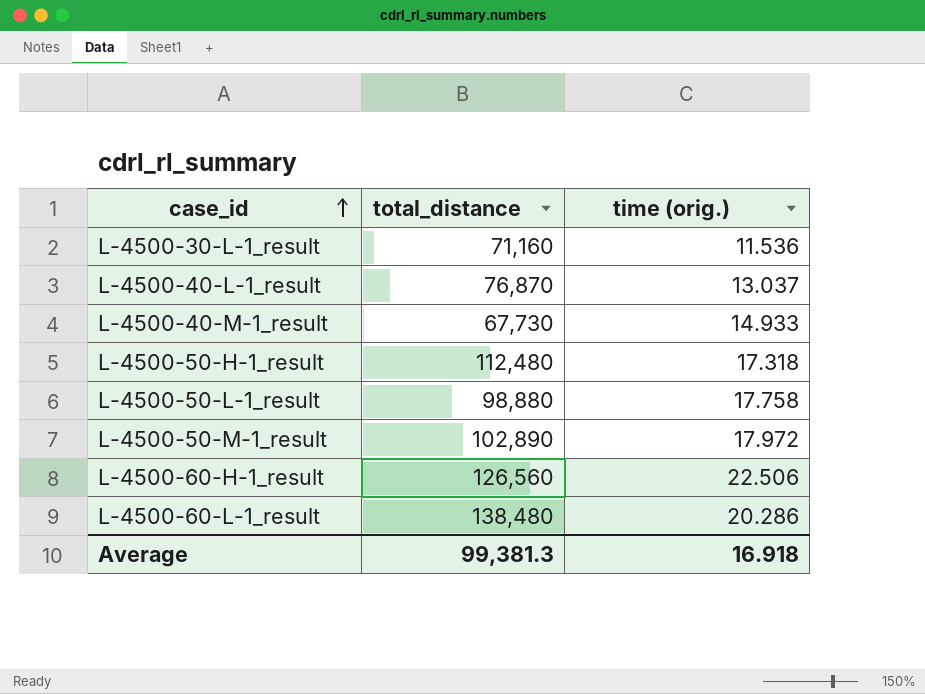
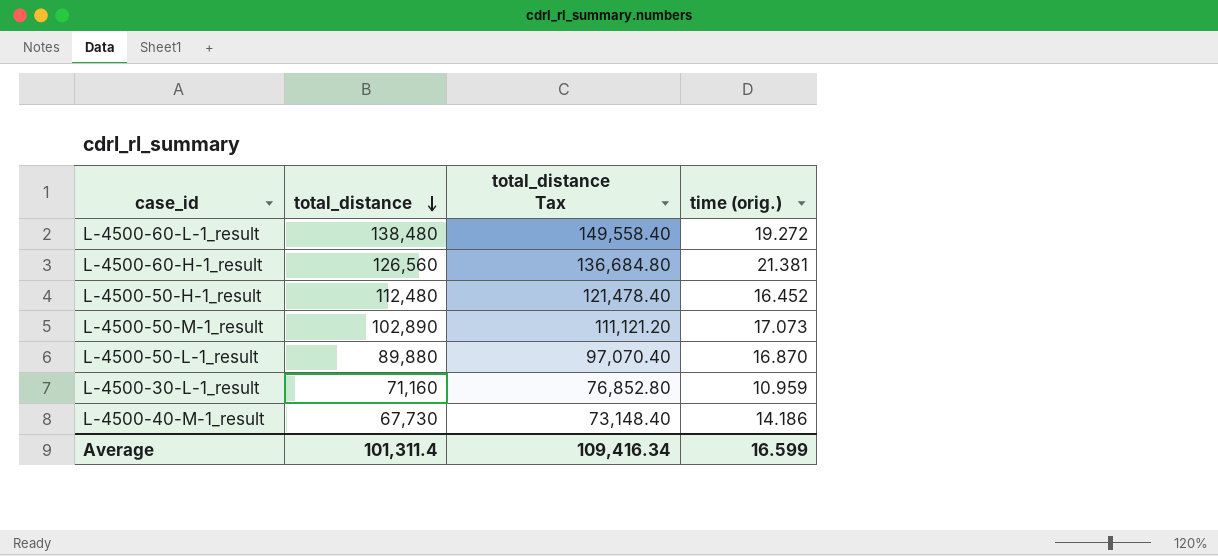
row order: case_id ascending -> total_distance descending
column total_distance Tax | formula: none -> [total_distance] * 1.08
row L-4500-40-L-1_result: 76,870 | 13.037 -> none
L-4500-60-L-1_result | time (orig.): 20.286 -> 19.272
L-4500-60-H-1_result | time (orig.): 22.506 -> 21.381
L-4500-50-H-1_result | time (orig.): 17.318 -> 16.452
L-4500-50-M-1_result | time (orig.): 17.972 -> 17.073
L-4500-50-L-1_result | total_distance: 98,880 -> 89,880
L-4500-50-L-1_result | time (orig.): 17.758 -> 16.870
L-4500-30-L-1_result | time (orig.): 11.536 -> 10.959
L-4500-40-M-1_result | time (orig.): 14.933 -> 14.186
Average | total_distance: 99,381.3 -> 101,311.4
Average | time (orig.): 16.918 -> 16.599

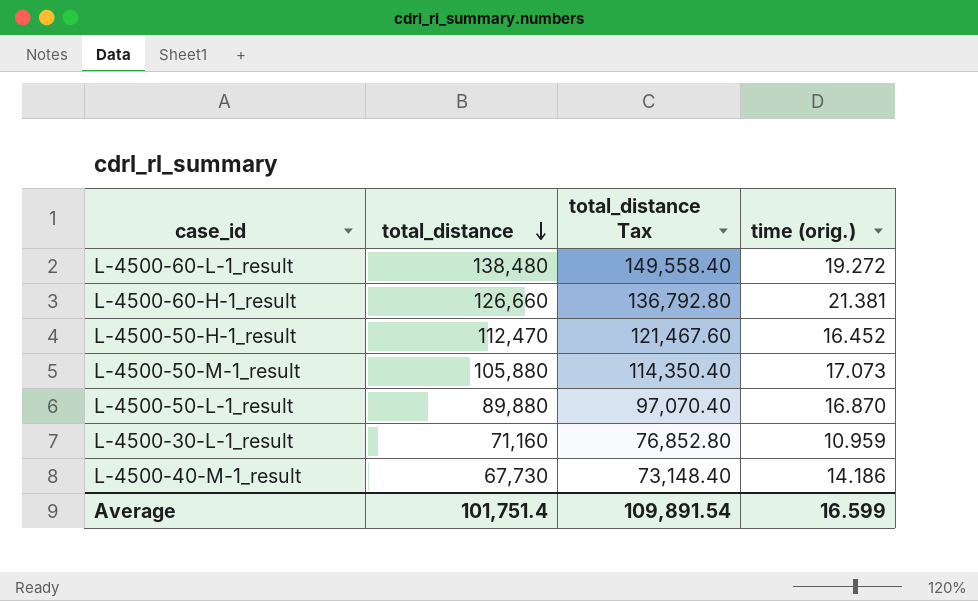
L-4500-60-H-1_result | total_distance: 126,560 -> 126,660
L-4500-60-H-1_result | total_distance Tax: 136,684.80 -> 136,792.80
L-4500-50-H-1_result | total_distance: 112,480 -> 112,470
L-4500-50-H-1_result | total_distance Tax: 121,478.40 -> 121,467.60
L-4500-50-M-1_result | total_distance: 102,890 -> 105,880
L-4500-50-M-1_result | total_distance Tax: 111,121.20 -> 114,350.40
Average | total_distance: 101,311.4 -> 101,751.4
Average | total_distance Tax: 109,416.34 -> 109,891.54

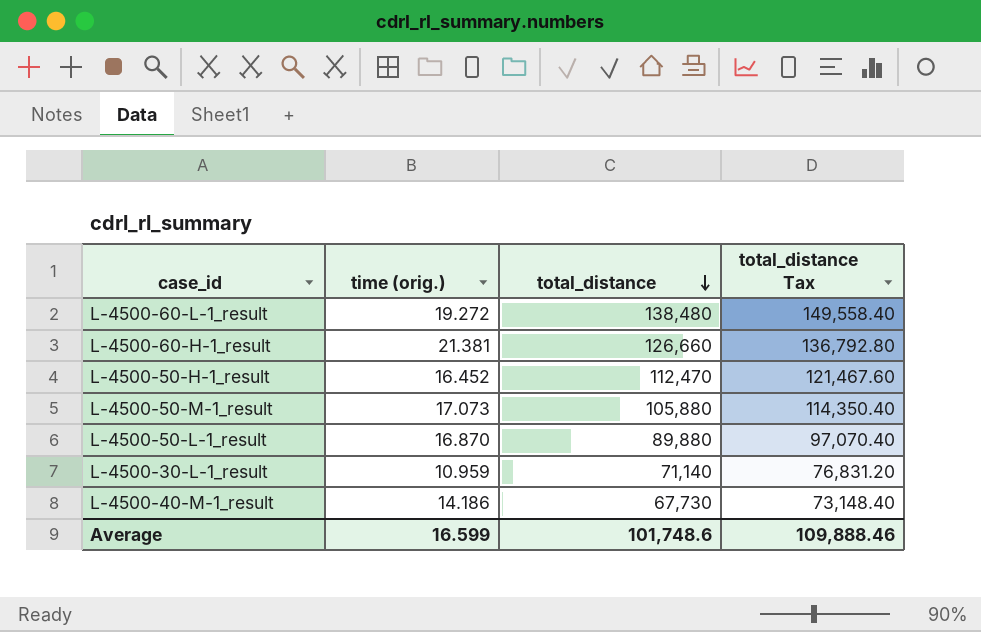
column time (orig.) | position: 4 -> 2
L-4500-30-L-1_result | total_distance: 71,160 -> 71,140
L-4500-30-L-1_result | total_distance Tax: 76,852.80 -> 76,831.20
Average | total_distance: 101,751.4 -> 101,748.6
Average | total_distance Tax: 109,891.54 -> 109,888.46

